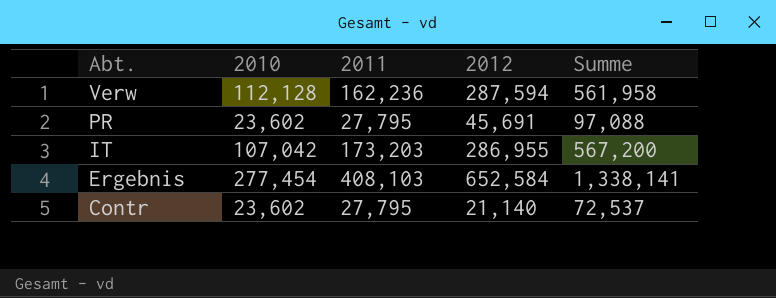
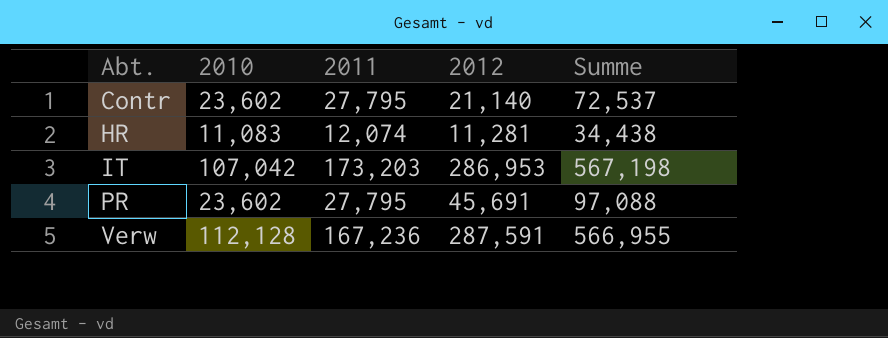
row order: Abt. descending -> Abt. ascending
row Ergebnis: 277,454 | 408,103 | 652,584 | 1,338,141 -> none
row HR: none -> 11,083 | 12,074 | 11,281 | 34,438
IT | 2012: 286,955 -> 286,953
IT | Summe: 567,200 -> 567,198
Verw | 2011: 162,236 -> 167,236
Verw | 2012: 287,594 -> 287,591
Verw | Summe: 561,958 -> 566,955

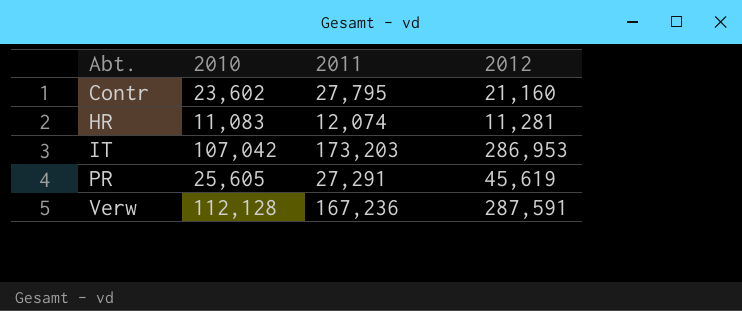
column Summe | formula: [2010] + [2011] + [2012] -> none
Contr | 2012: 21,140 -> 21,160
PR | 2010: 23,602 -> 25,605
PR | 2011: 27,795 -> 27,291
PR | 2012: 45,691 -> 45,619

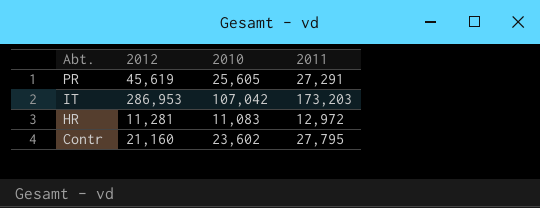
row order: Abt. ascending -> Abt. descending
column 2012 | position: 4 -> 2
row Verw: 112,128 | 167,236 | 287,591 -> none
HR | 2011: 12,074 -> 12,972

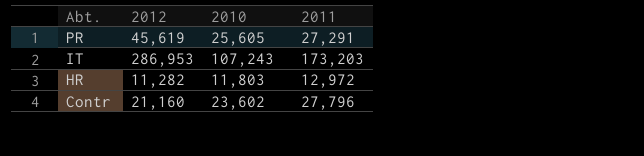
IT | 2010: 107,042 -> 107,243
HR | 2012: 11,281 -> 11,282
HR | 2010: 11,083 -> 11,803
Contr | 2011: 27,795 -> 27,796

